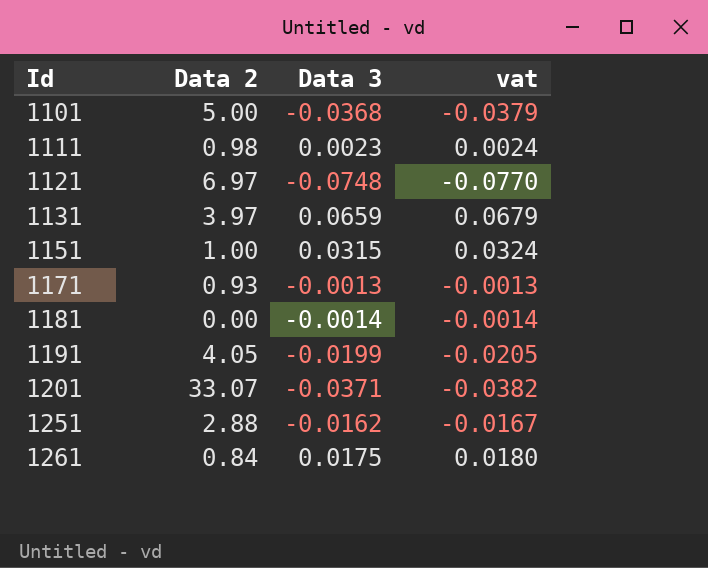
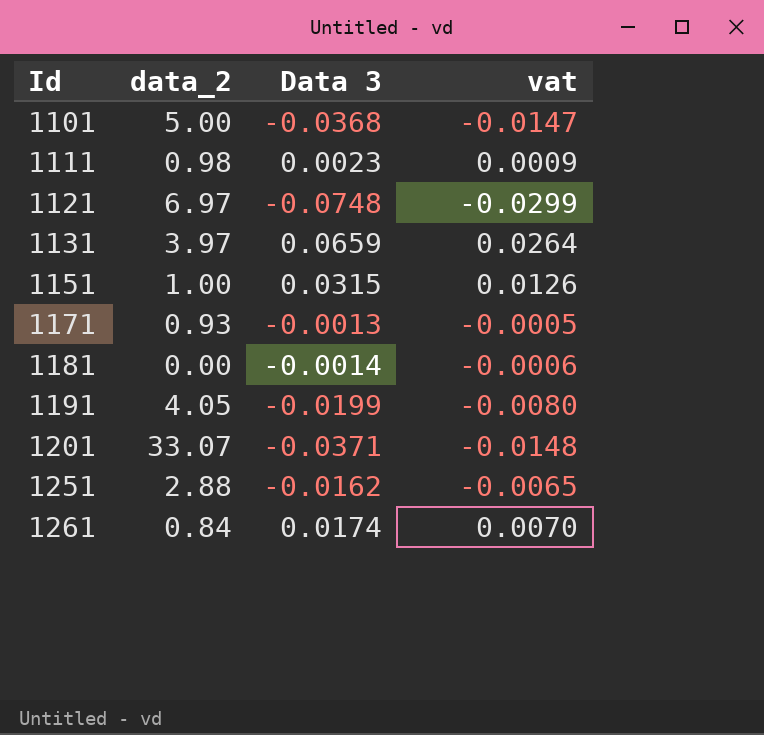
column name: Data 2 -> data_2
column vat | formula: [Data 3] * 1.03 -> [Data 3] * 0.4
1261 | Data 3: 0.0175 -> 0.0174

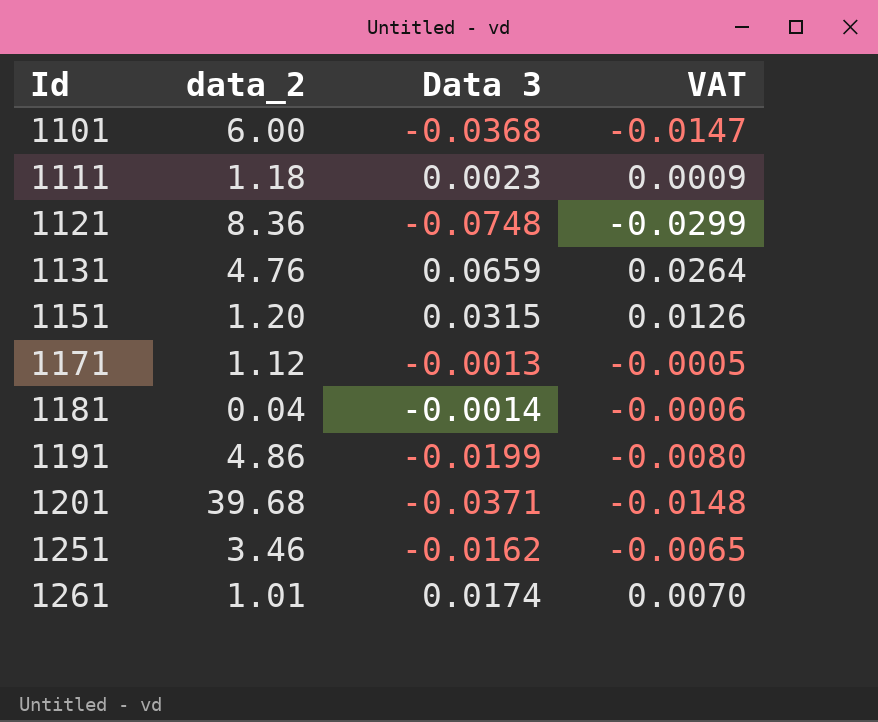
column name: vat -> VAT
1101 | data_2: 5.00 -> 6.00
1111 | data_2: 0.98 -> 1.18
1121 | data_2: 6.97 -> 8.36
1131 | data_2: 3.97 -> 4.76
1151 | data_2: 1.00 -> 1.20
1171 | data_2: 0.93 -> 1.12
1181 | data_2: 0.00 -> 0.04
1191 | data_2: 4.05 -> 4.86
1201 | data_2: 33.07 -> 39.68
1251 | data_2: 2.88 -> 3.46
1261 | data_2: 0.84 -> 1.01

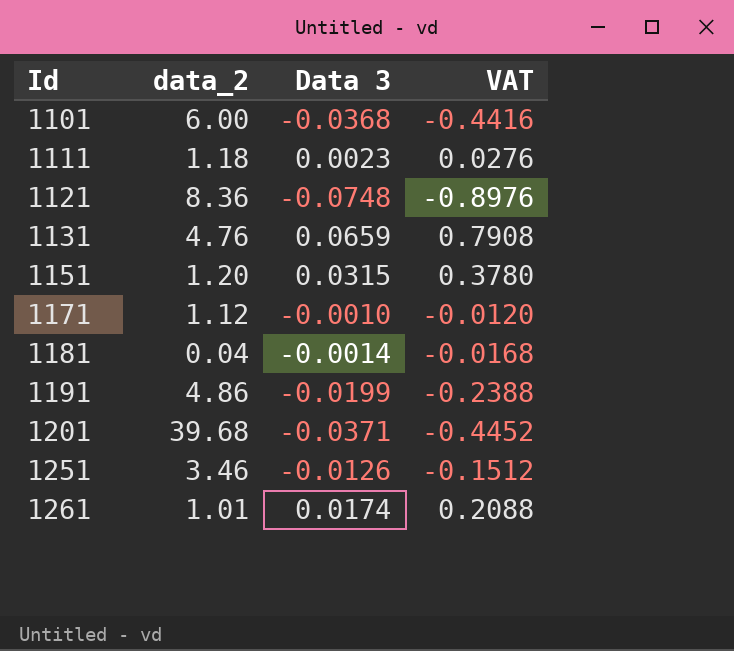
column VAT | formula: [Data 3] * 0.4 -> [Data 3] * 12
1171 | Data 3: -0.0013 -> -0.0010
1251 | Data 3: -0.0162 -> -0.0126

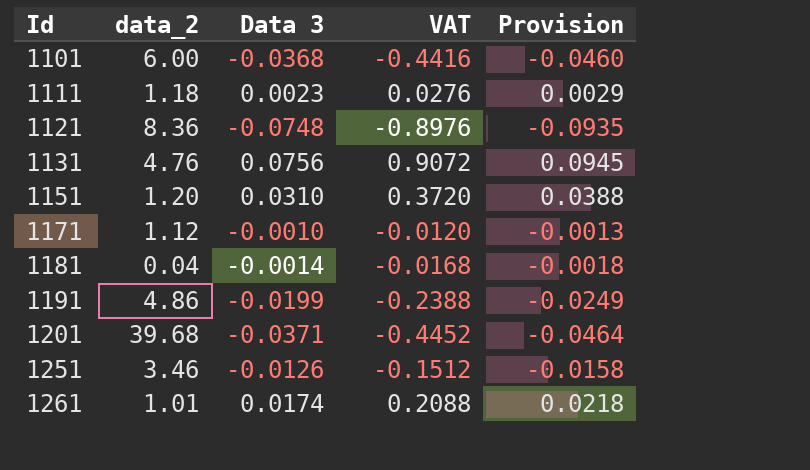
column Provision | formula: none -> [Data 3] * 1.25
1131 | Data 3: 0.0659 -> 0.0756
1131 | VAT: 0.7908 -> 0.9072
1151 | Data 3: 0.0315 -> 0.0310
1151 | VAT: 0.3780 -> 0.3720

